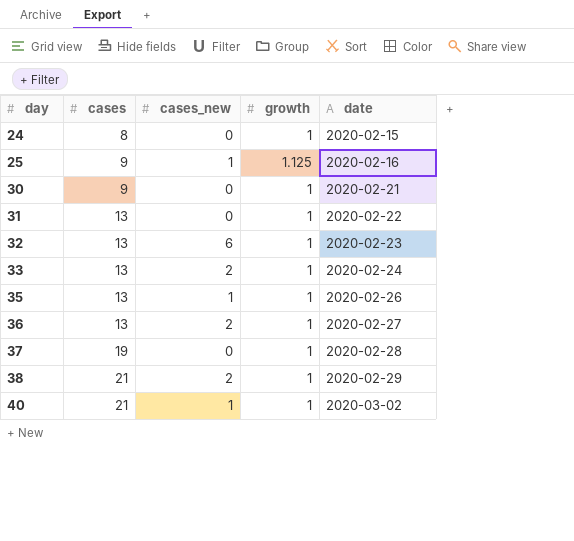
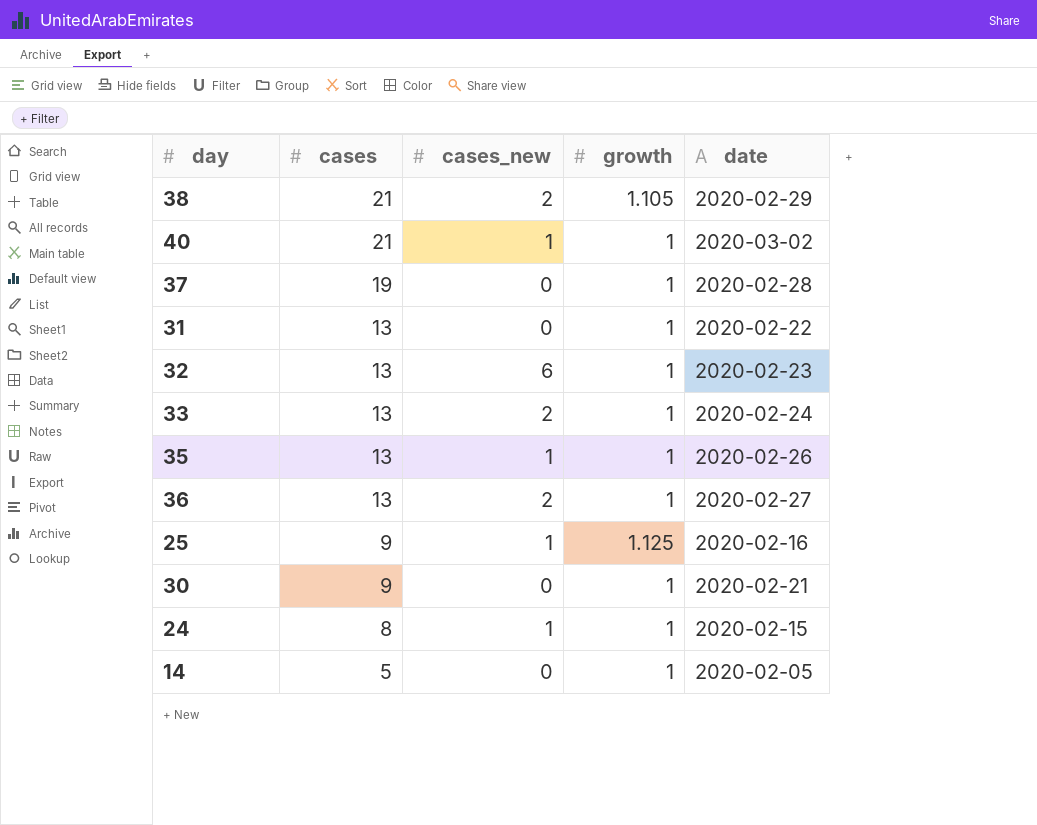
row order: day ascending -> cases descending
38 | growth: 1 -> 1.105
24 | cases_new: 0 -> 1
row 14: none -> 5 | 0 | 1 | 2020-02-05

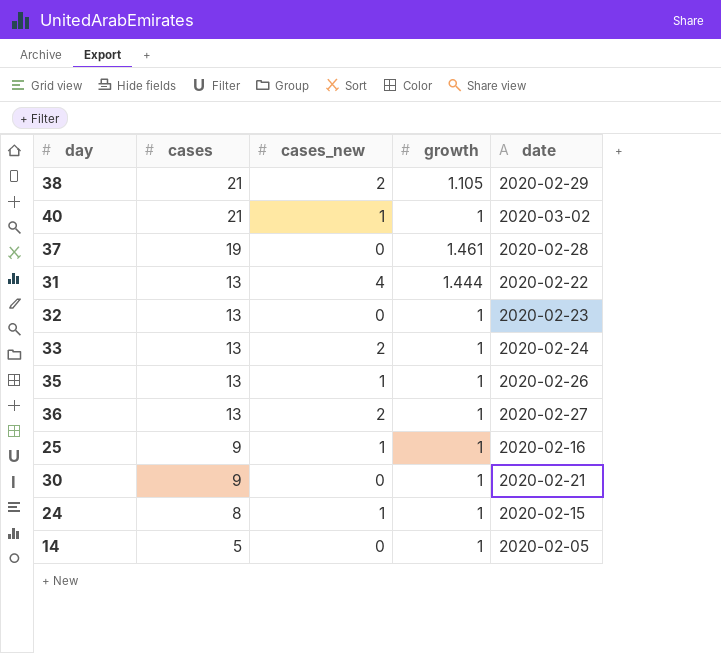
37 | growth: 1 -> 1.461
31 | cases_new: 0 -> 4
31 | growth: 1 -> 1.444
32 | cases_new: 6 -> 0
25 | growth: 1.125 -> 1

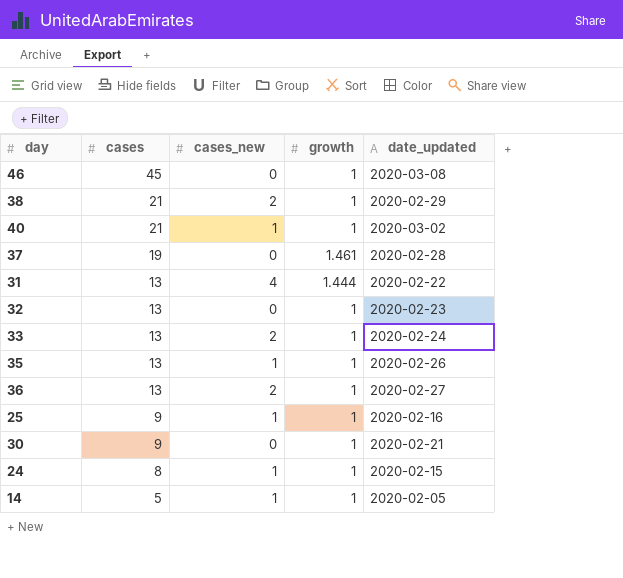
column name: date -> date_updated
row 46: none -> 45 | 0 | 1 | 2020-03-08
38 | growth: 1.105 -> 1
14 | cases_new: 0 -> 1

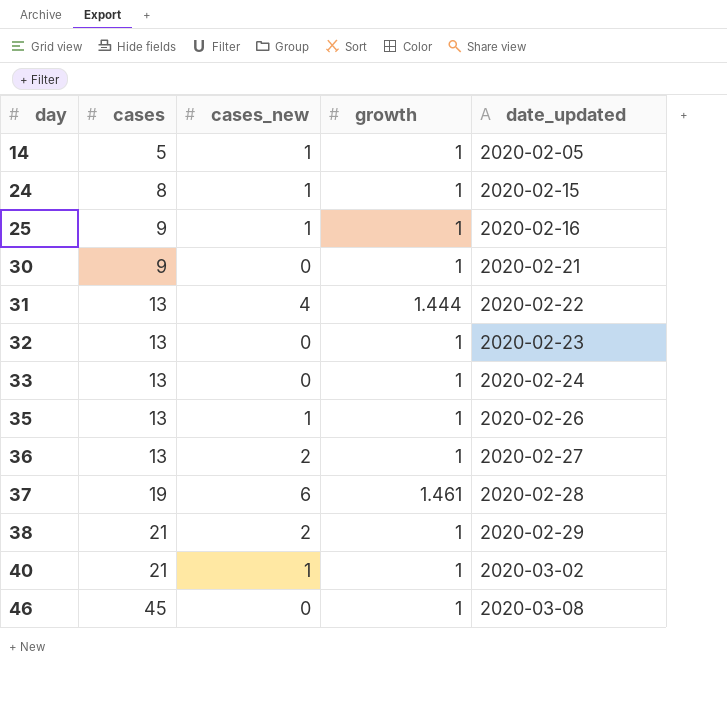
row order: cases descending -> day ascending
33 | cases_new: 2 -> 0
37 | cases_new: 0 -> 6

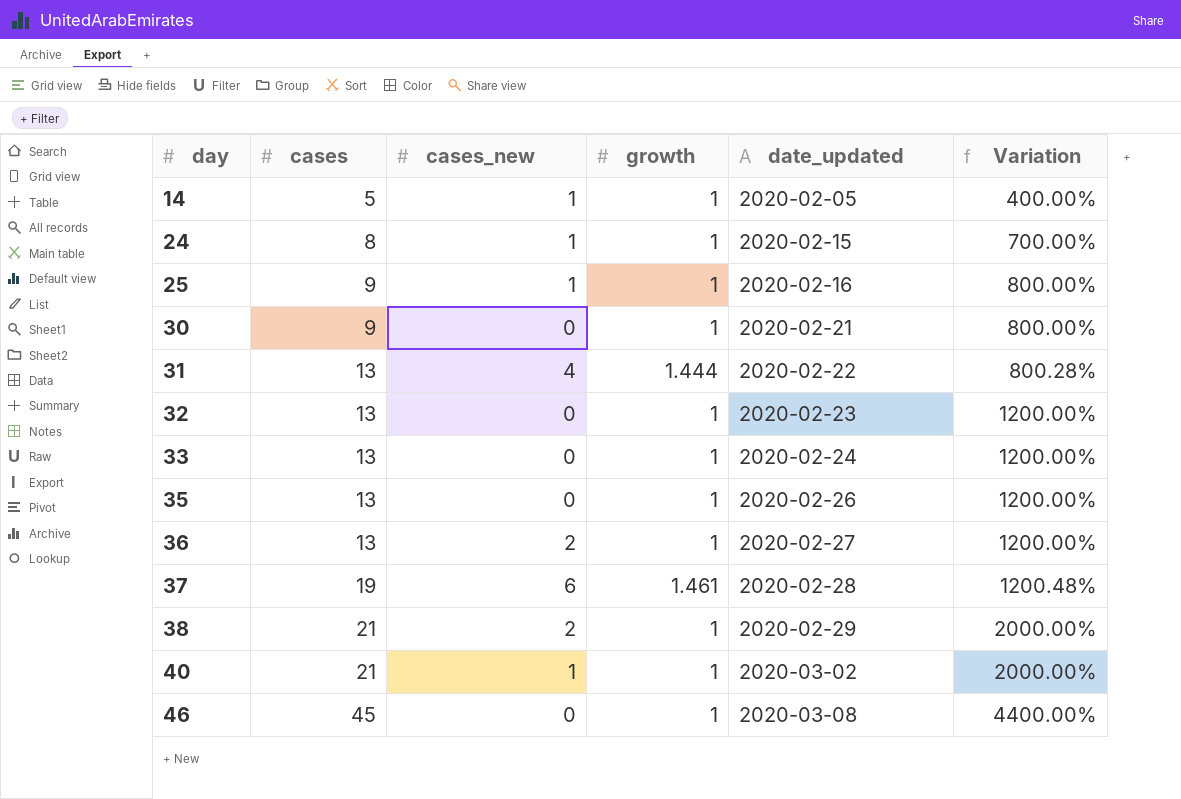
column Variation | formula: none -> ([cases] - [growth]) / [growth]
35 | cases_new: 1 -> 0

